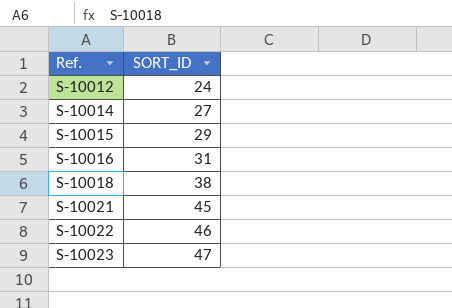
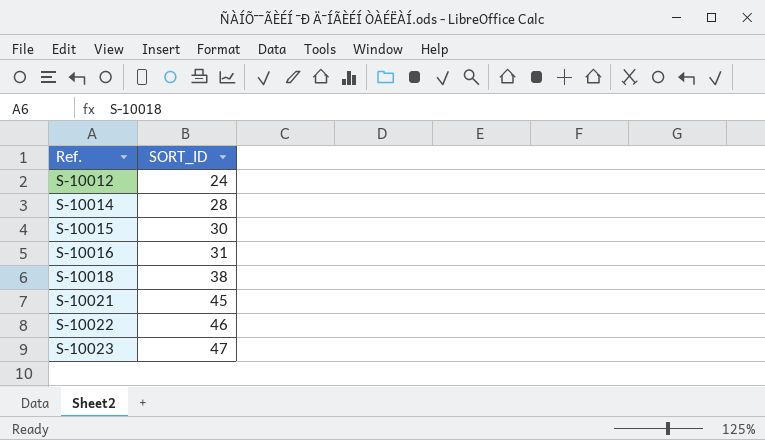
S-10014 | SORT_ID: 27 -> 28
S-10015 | SORT_ID: 29 -> 30

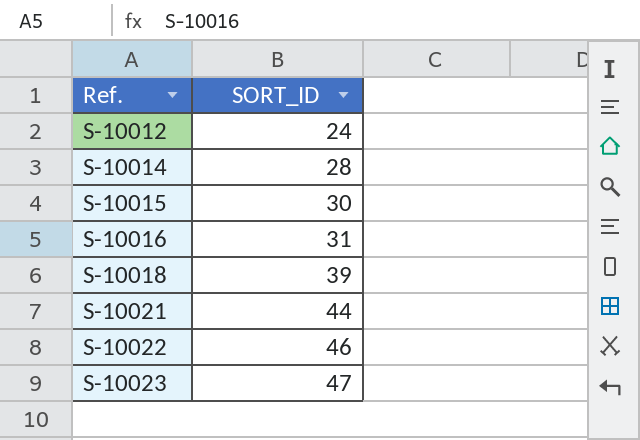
S-10018 | SORT_ID: 38 -> 39
S-10021 | SORT_ID: 45 -> 44

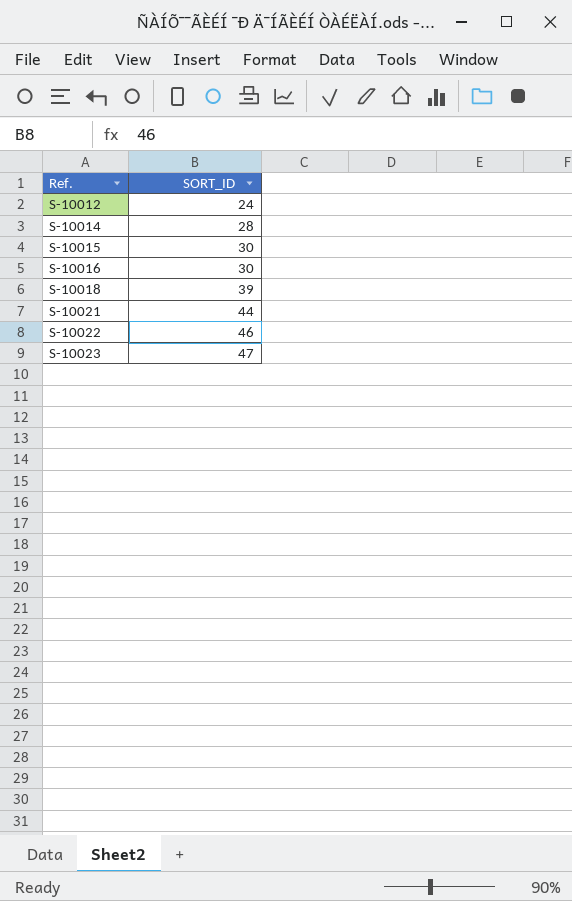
S-10016 | SORT_ID: 31 -> 30

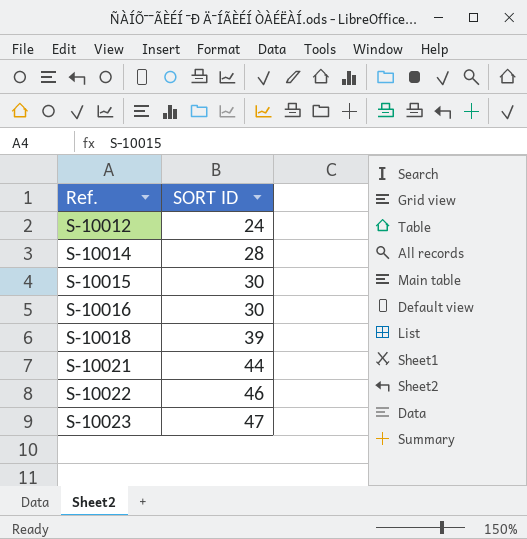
column name: SORT_ID -> SORT ID

